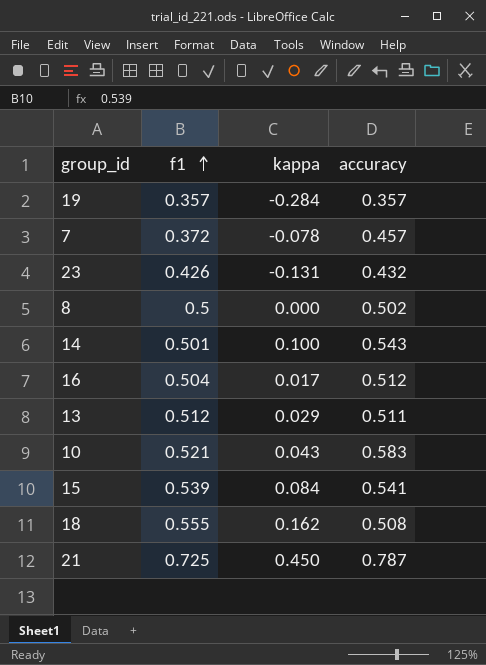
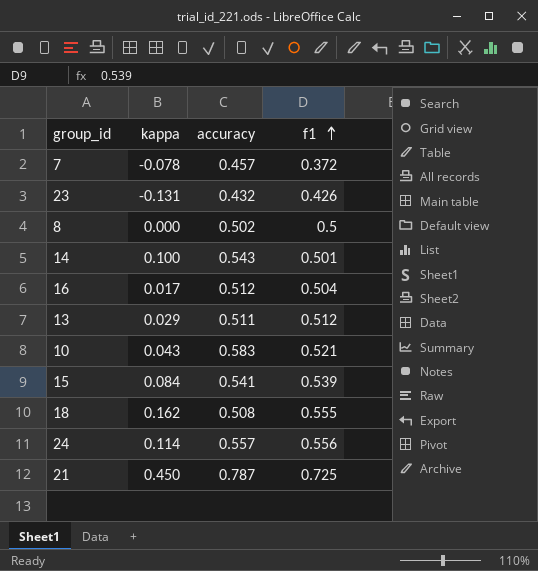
column f1 | position: 2 -> 4
row 19: 0.357 | -0.284 | 0.357 -> none
row 24: none -> 0.114 | 0.557 | 0.556

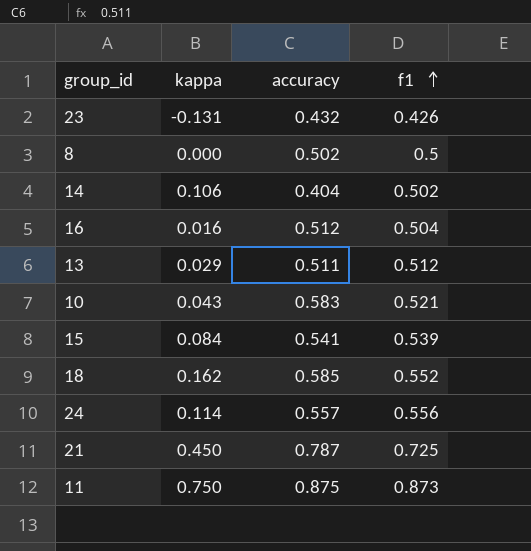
row 7: -0.078 | 0.457 | 0.372 -> none
14 | kappa: 0.100 -> 0.106
14 | accuracy: 0.543 -> 0.404
14 | f1: 0.501 -> 0.502
16 | kappa: 0.017 -> 0.016
18 | accuracy: 0.508 -> 0.585
18 | f1: 0.555 -> 0.552
row 11: none -> 0.750 | 0.875 | 0.873

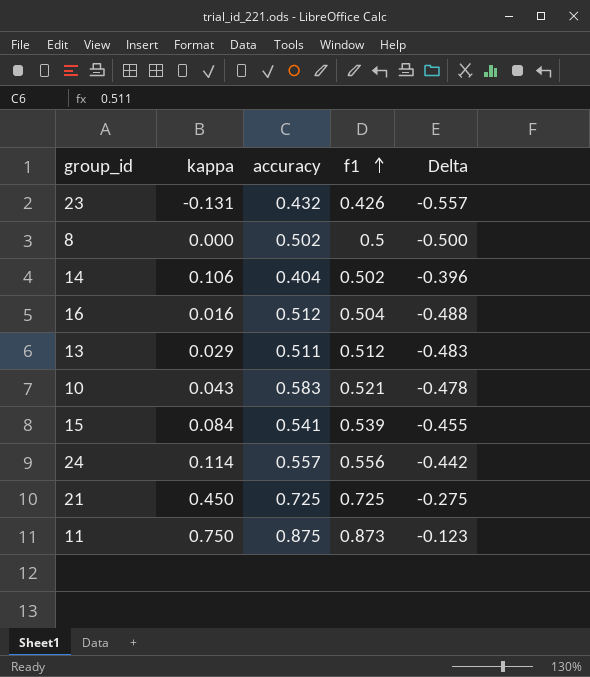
column Delta | formula: none -> [kappa] - [f1]
row 18: 0.162 | 0.585 | 0.552 -> none
21 | accuracy: 0.787 -> 0.725

